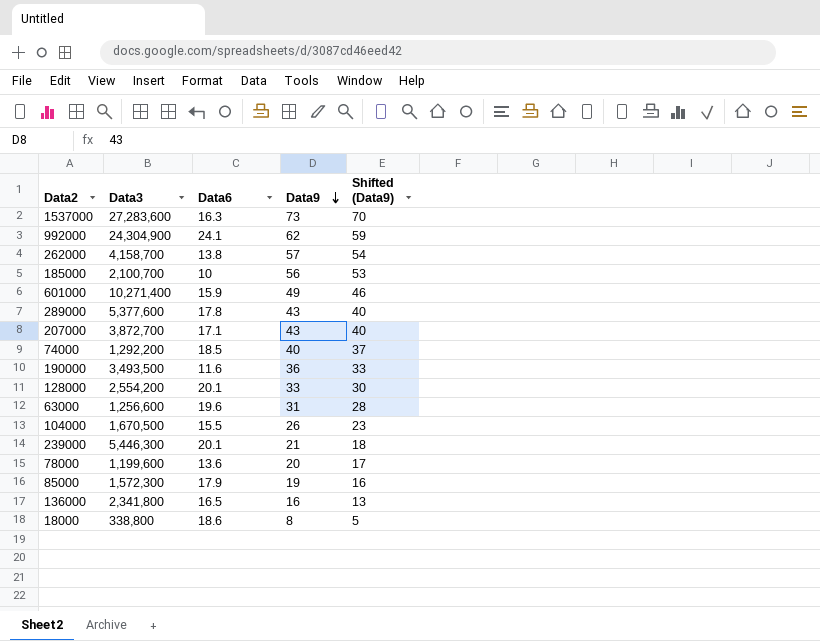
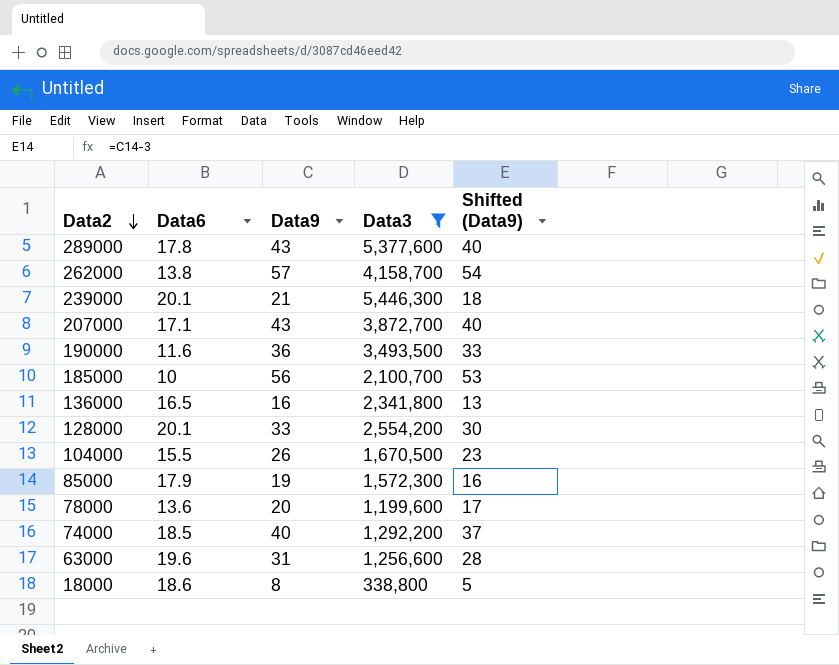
filter: none -> Data3 <= 5,446,300
row order: Data9 descending -> Data2 descending
column Data3 | position: 2 -> 4

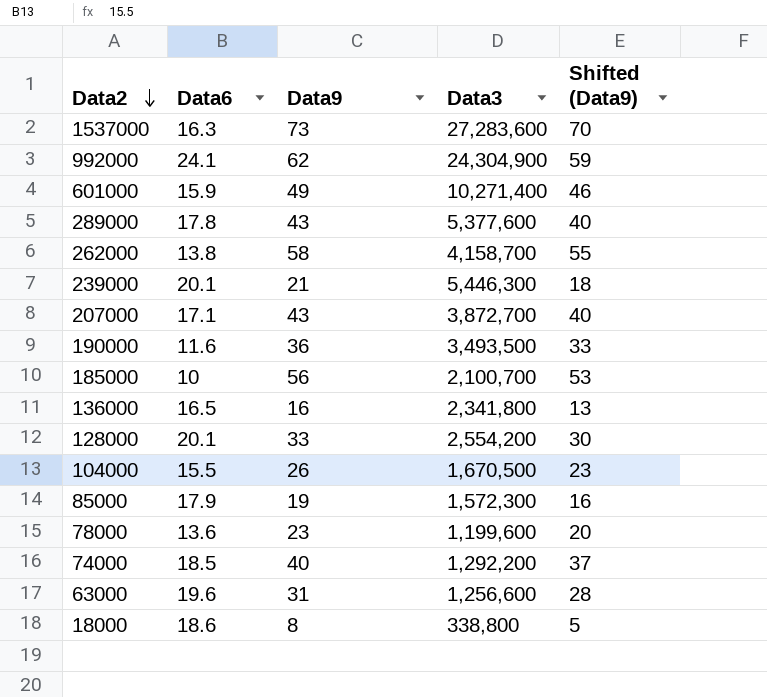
filter: Data3 <= 5,446,300 -> none
262000 | Data9: 57 -> 58
262000 | Shifted (Data9): 54 -> 55
78000 | Data9: 20 -> 23
78000 | Shifted (Data9): 17 -> 20

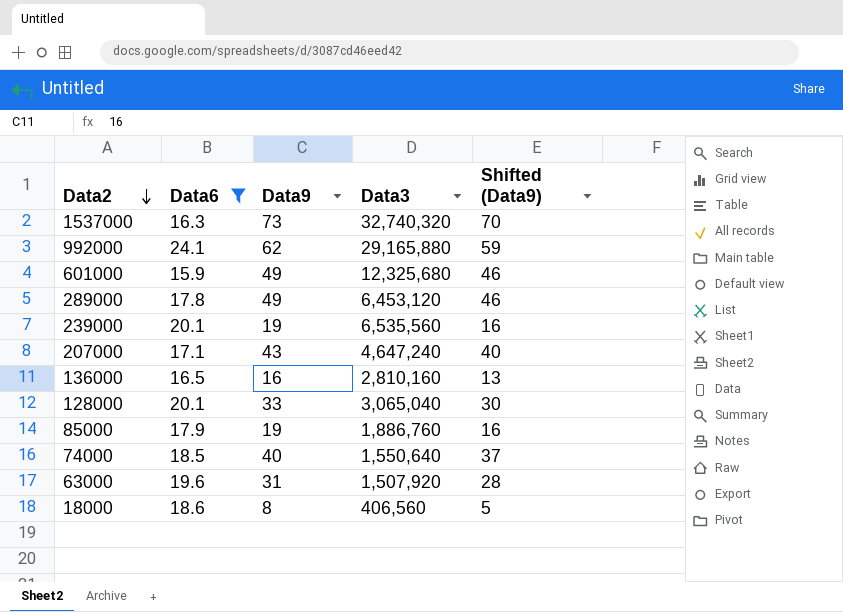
filter: none -> Data6 >= 15.9
1537000 | Data3: 27,283,600 -> 32,740,320
992000 | Data3: 24,304,900 -> 29,165,880
601000 | Data3: 10,271,400 -> 12,325,680
289000 | Data9: 43 -> 49
289000 | Data3: 5,377,600 -> 6,453,120
289000 | Shifted (Data9): 40 -> 46
239000 | Data9: 21 -> 19
239000 | Data3: 5,446,300 -> 6,535,560
239000 | Shifted (Data9): 18 -> 16
207000 | Data3: 3,872,700 -> 4,647,240
136000 | Data3: 2,341,800 -> 2,810,160
128000 | Data3: 2,554,200 -> 3,065,040
85000 | Data3: 1,572,300 -> 1,886,760
74000 | Data3: 1,292,200 -> 1,550,640
63000 | Data3: 1,256,600 -> 1,507,920
18000 | Data3: 338,800 -> 406,560

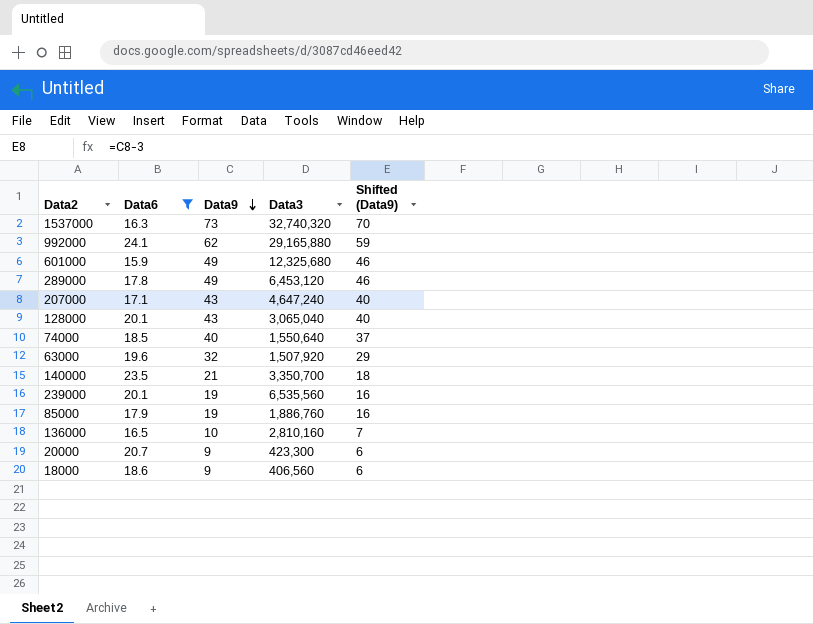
row order: Data2 descending -> Data9 descending
128000 | Data9: 33 -> 43
128000 | Shifted (Data9): 30 -> 40
63000 | Data9: 31 -> 32
63000 | Shifted (Data9): 28 -> 29
row 140000: none -> 23.5 | 21 | 3,350,700 | 18
136000 | Data9: 16 -> 10
136000 | Shifted (Data9): 13 -> 7
row 20000: none -> 20.7 | 9 | 423,300 | 6
18000 | Data9: 8 -> 9
18000 | Shifted (Data9): 5 -> 6

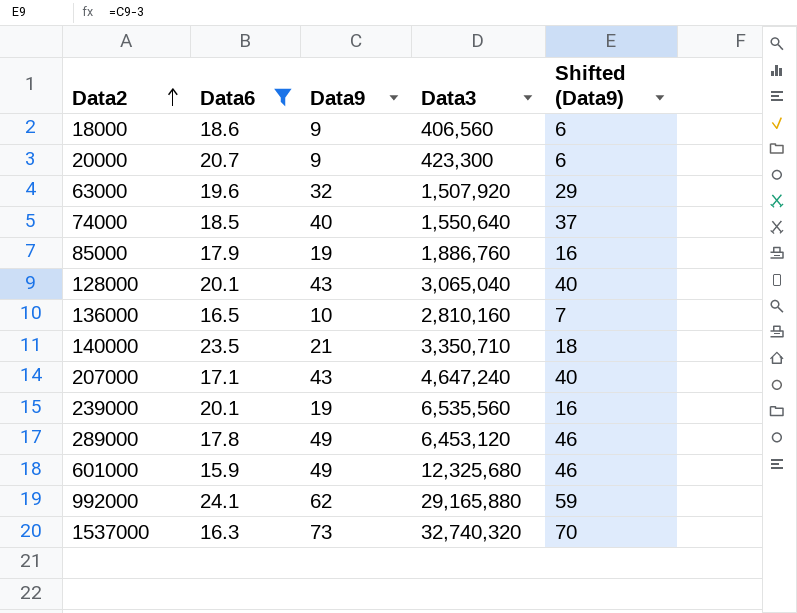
row order: Data9 descending -> Data2 ascending
140000 | Data3: 3,350,700 -> 3,350,710

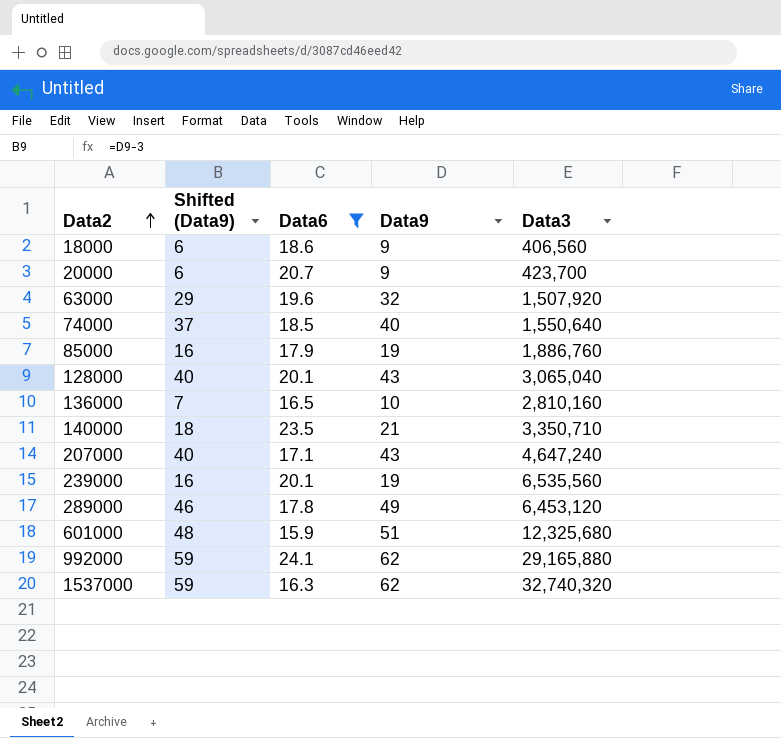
column Shifted (Data9) | position: 5 -> 2
20000 | Data3: 423,300 -> 423,700
601000 | Shifted (Data9): 46 -> 48
601000 | Data9: 49 -> 51
1537000 | Shifted (Data9): 70 -> 59
1537000 | Data9: 73 -> 62

